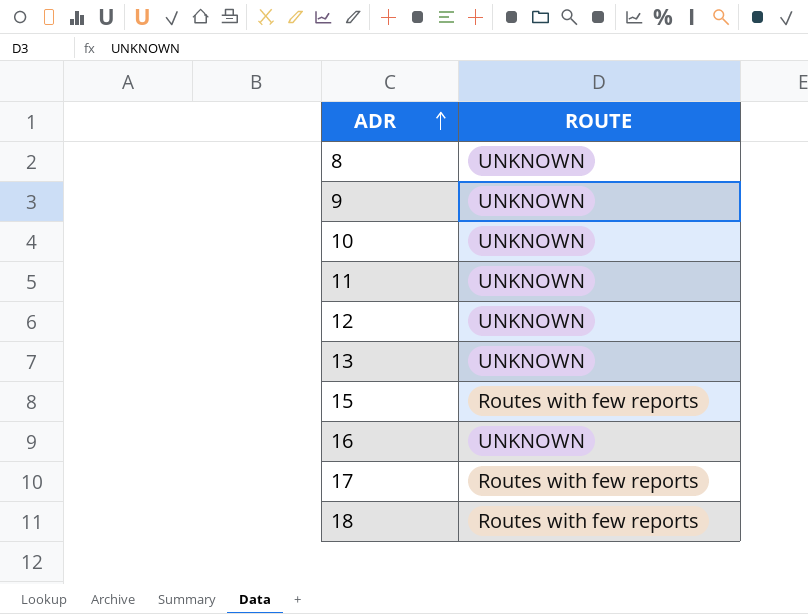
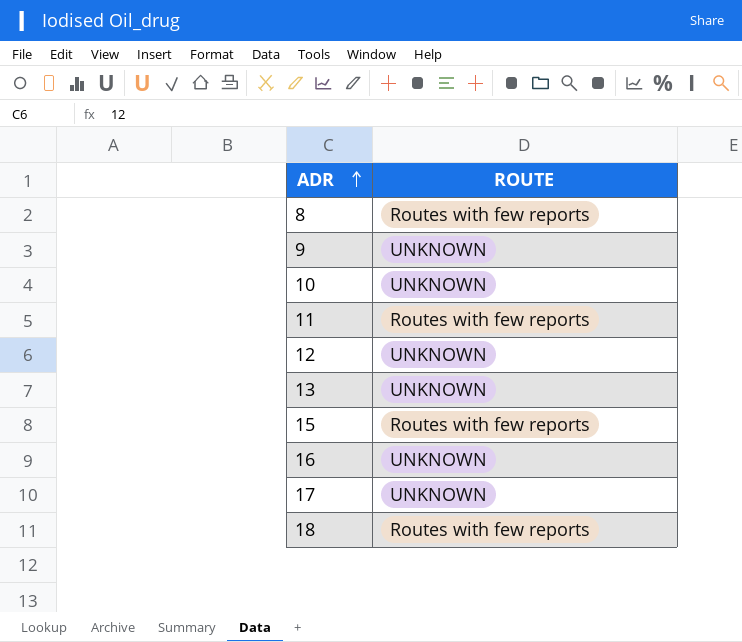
8 | ROUTE: UNKNOWN -> Routes with few reports
11 | ROUTE: UNKNOWN -> Routes with few reports
17 | ROUTE: Routes with few reports -> UNKNOWN

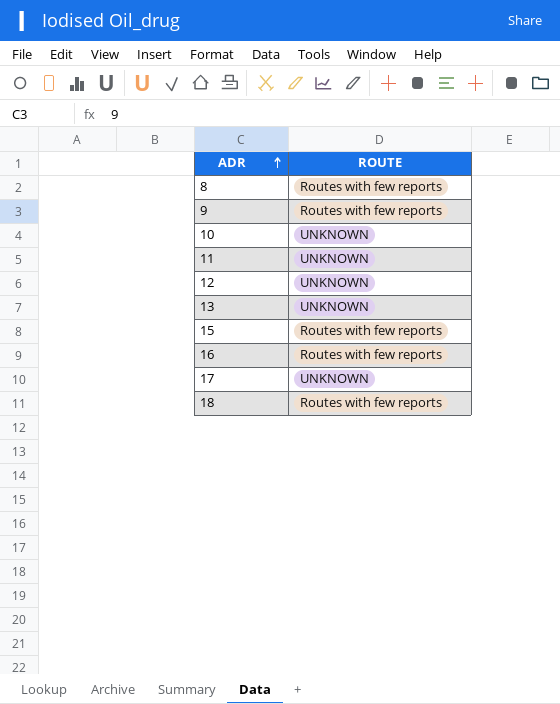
9 | ROUTE: UNKNOWN -> Routes with few reports
11 | ROUTE: Routes with few reports -> UNKNOWN
16 | ROUTE: UNKNOWN -> Routes with few reports

